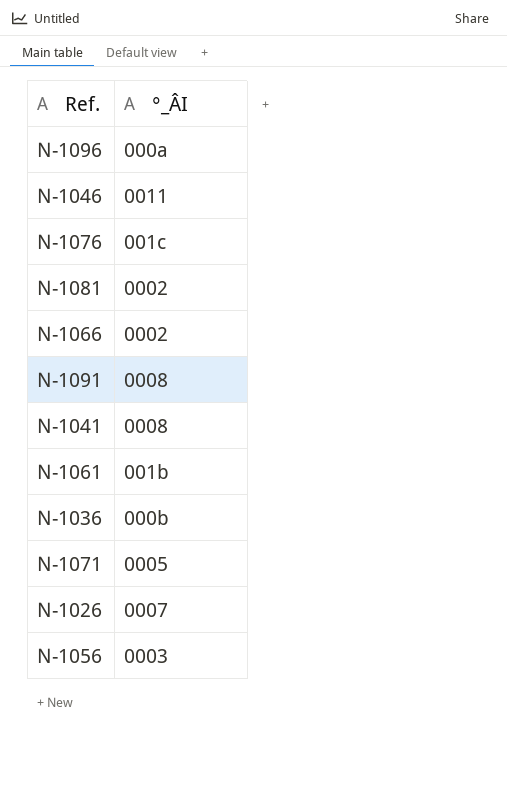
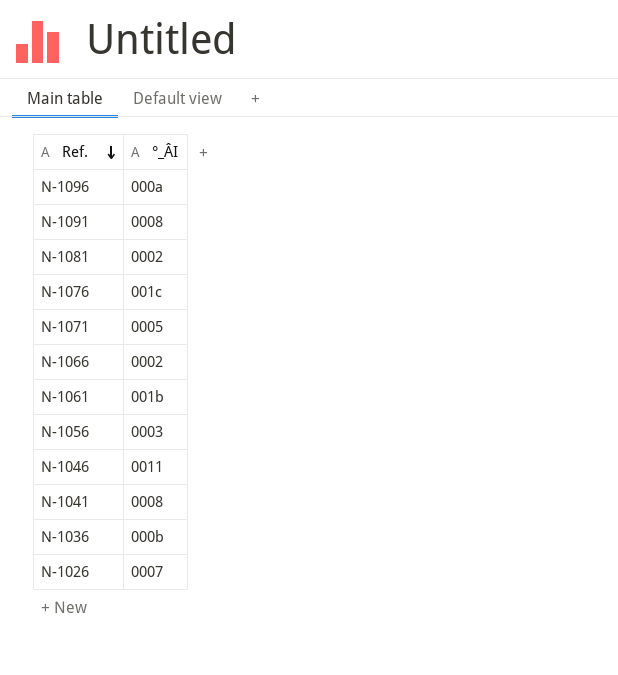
row order: none -> Ref. descending

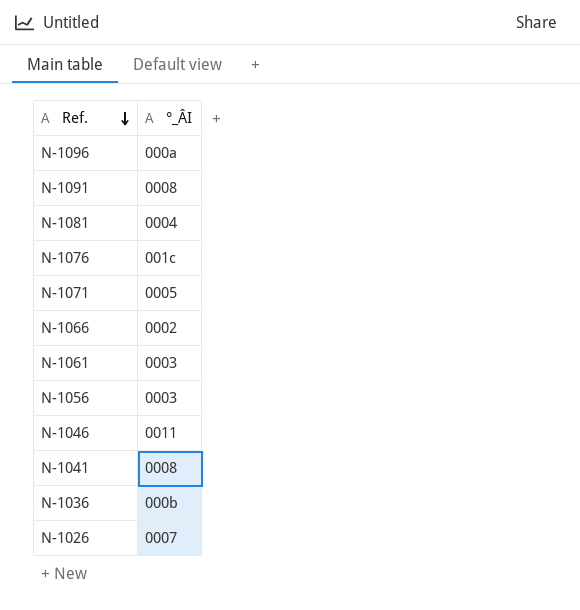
N-1081 | °_ÂI: 0002 -> 0004
N-1061 | °_ÂI: 001b -> 0003

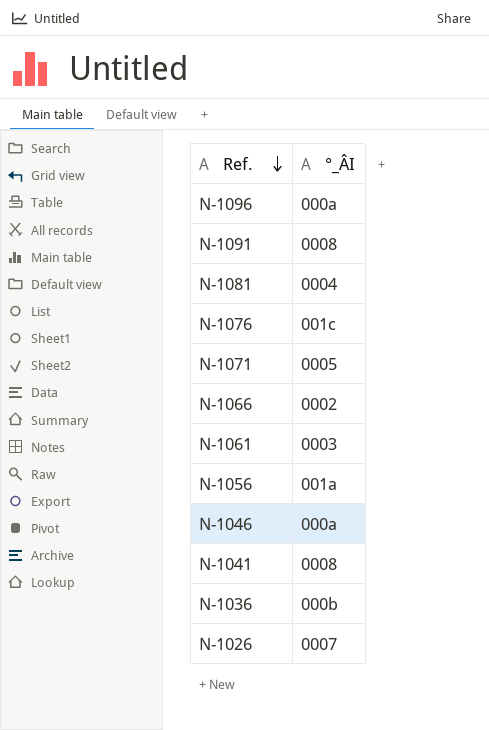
N-1056 | °_ÂI: 0003 -> 001a
N-1046 | °_ÂI: 0011 -> 000a

